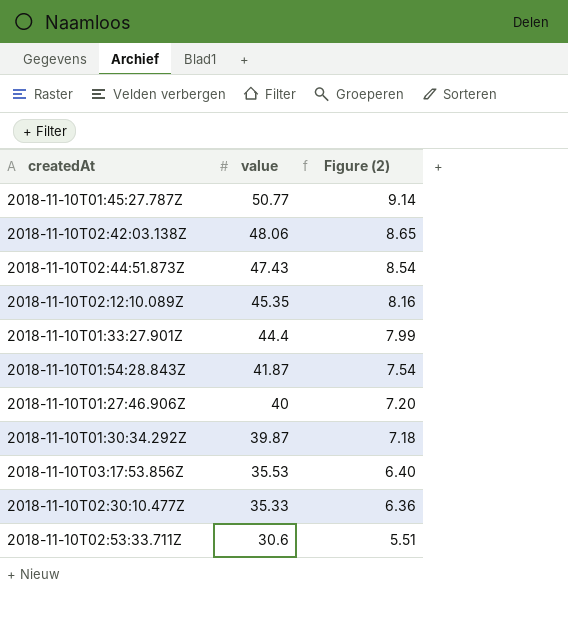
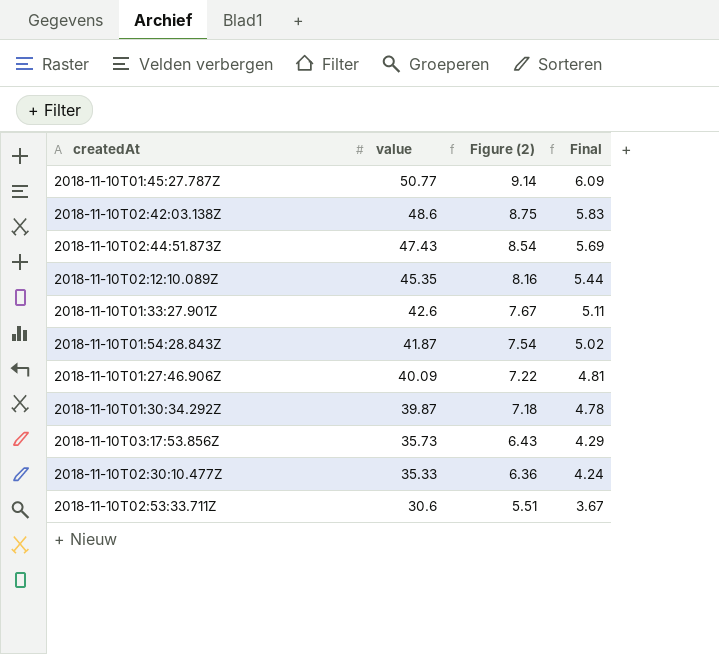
column Final | formula: none -> [value] * 0.12
2018-11-10T02:42:03.138Z | value: 48.06 -> 48.6
2018-11-10T02:42:03.138Z | Figure (2): 8.65 -> 8.75
2018-11-10T01:33:27.901Z | value: 44.4 -> 42.6
2018-11-10T01:33:27.901Z | Figure (2): 7.99 -> 7.67
2018-11-10T01:27:46.906Z | value: 40 -> 40.09
2018-11-10T01:27:46.906Z | Figure (2): 7.20 -> 7.22
2018-11-10T03:17:53.856Z | value: 35.53 -> 35.73
2018-11-10T03:17:53.856Z | Figure (2): 6.40 -> 6.43

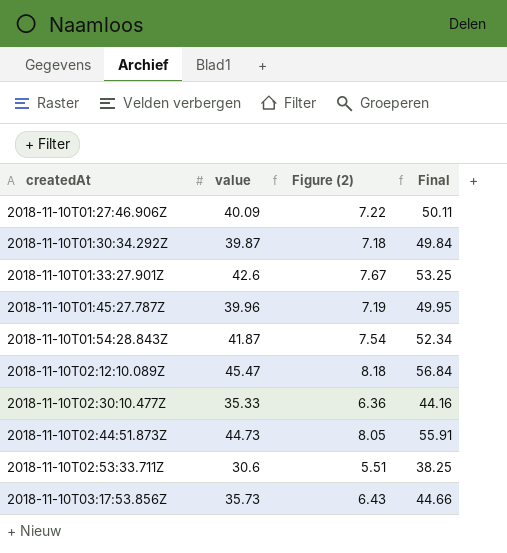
row order: value descending -> createdAt ascending
column Final | formula: [value] * 0.12 -> [value] * 1.25
row 2018-11-10T02:42:03.138Z: 48.6 | 8.75 | 5.83 -> none
2018-11-10T01:45:27.787Z | value: 50.77 -> 39.96
2018-11-10T01:45:27.787Z | Figure (2): 9.14 -> 7.19
2018-11-10T02:12:10.089Z | value: 45.35 -> 45.47
2018-11-10T02:12:10.089Z | Figure (2): 8.16 -> 8.18
2018-11-10T02:44:51.873Z | value: 47.43 -> 44.73
2018-11-10T02:44:51.873Z | Figure (2): 8.54 -> 8.05

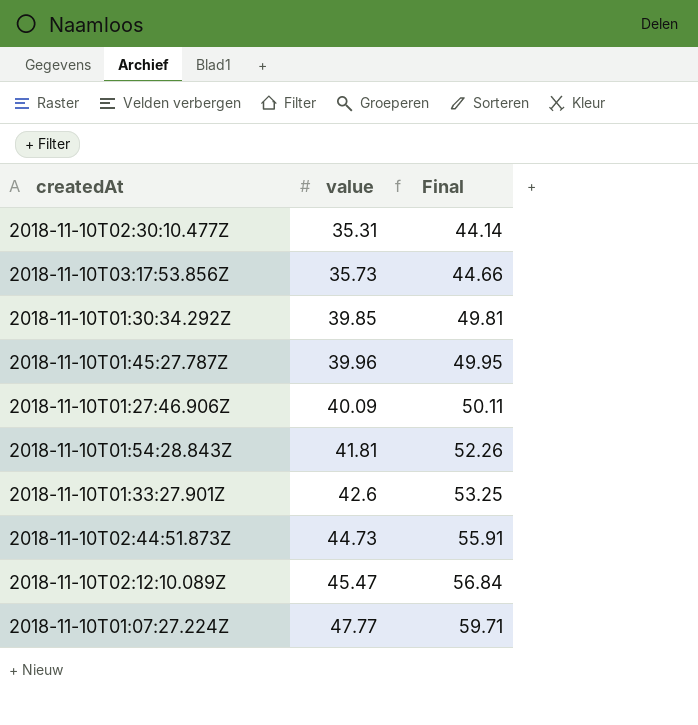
row order: createdAt ascending -> value ascending
column Figure (2) | formula: [value] * 0.18 -> none
row 2018-11-10T02:53:33.711Z: 30.6 | 5.51 | 38.25 -> none
2018-11-10T02:30:10.477Z | value: 35.33 -> 35.31
2018-11-10T02:30:10.477Z | Final: 44.16 -> 44.14
2018-11-10T01:30:34.292Z | value: 39.87 -> 39.85
2018-11-10T01:30:34.292Z | Final: 49.84 -> 49.81
2018-11-10T01:54:28.843Z | value: 41.87 -> 41.81
2018-11-10T01:54:28.843Z | Final: 52.34 -> 52.26
row 2018-11-10T01:07:27.224Z: none -> 47.77 | 59.71

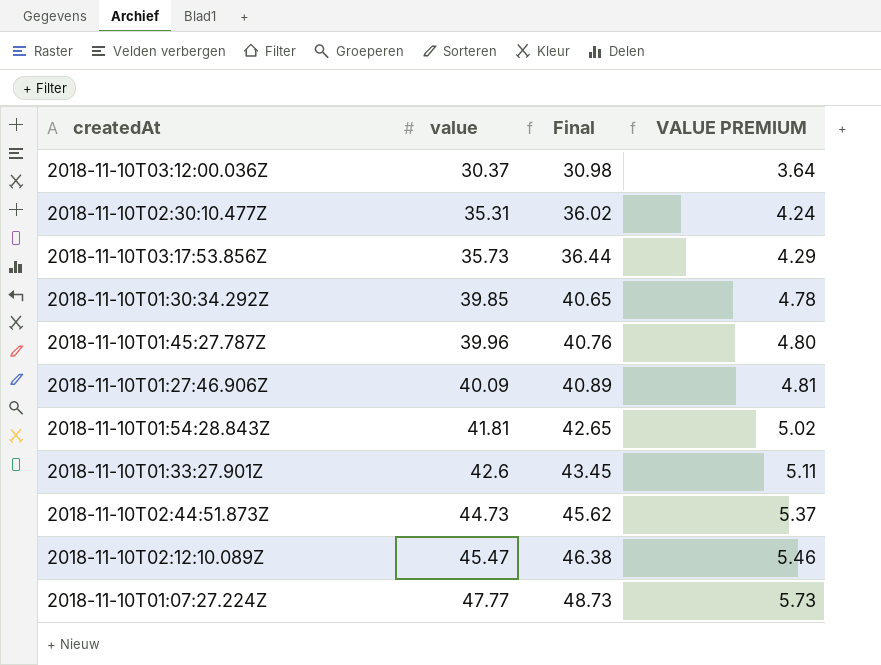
column Final | formula: [value] * 1.25 -> [value] * 1.02
column VALUE PREMIUM | formula: none -> [value] * 0.12
row 2018-11-10T03:12:00.036Z: none -> 30.37 | 30.98 | 3.64

